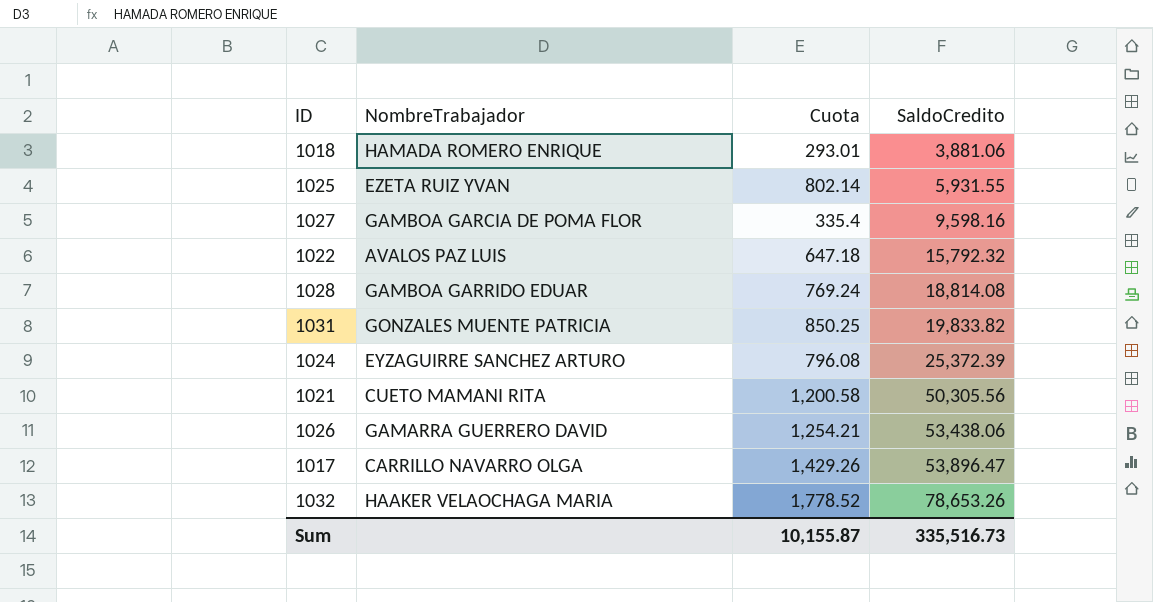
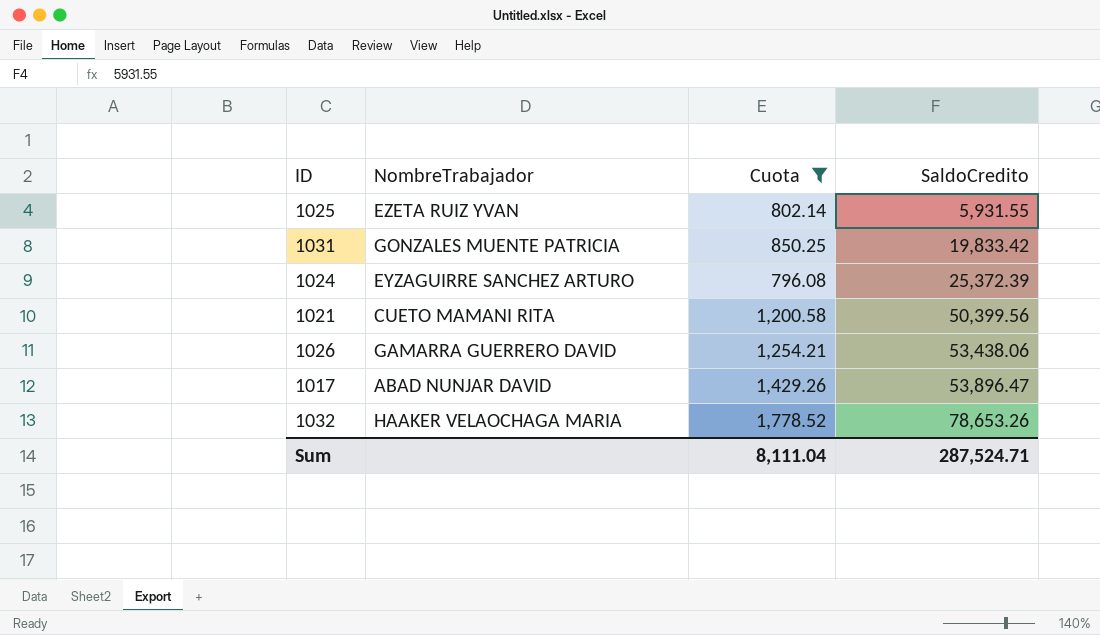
filter: none -> Cuota >= 796.08
1031 | SaldoCredito: 19,833.82 -> 19,833.42
1021 | SaldoCredito: 50,305.56 -> 50,399.56
1017 | NombreTrabajador: CARRILLO NAVARRO OLGA -> ABAD NUNJAR DAVID
Sum | Cuota: 10,155.87 -> 8,111.04
Sum | SaldoCredito: 335,516.73 -> 287,524.71

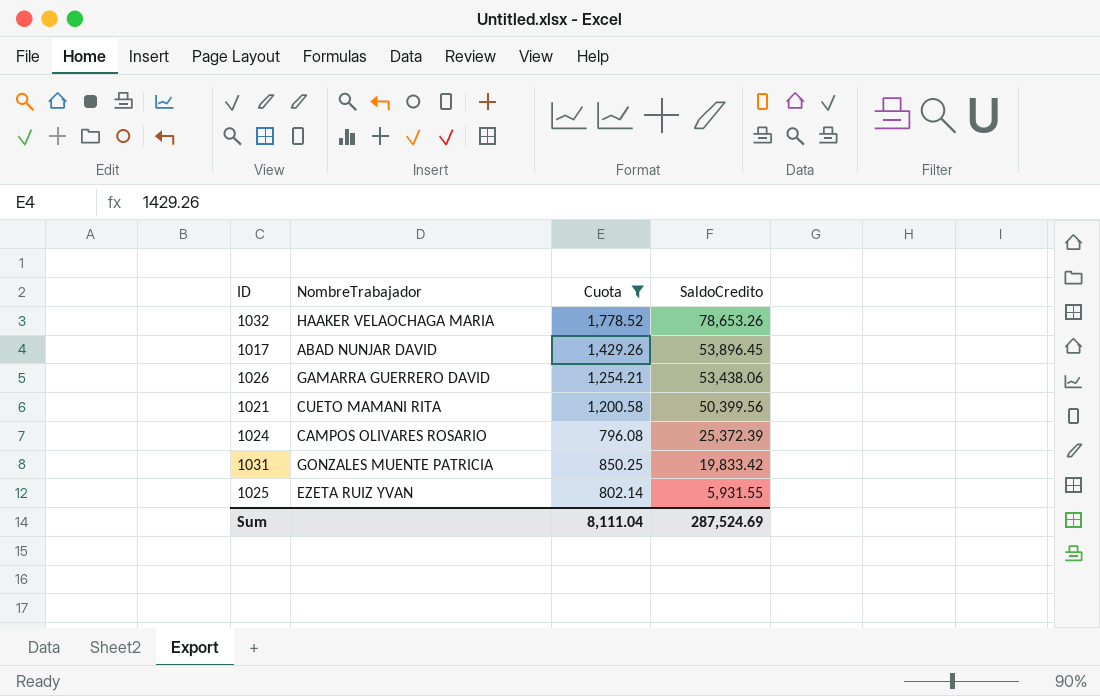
row order: SaldoCredito ascending -> SaldoCredito descending
1017 | SaldoCredito: 53,896.47 -> 53,896.45
1024 | NombreTrabajador: EYZAGUIRRE SANCHEZ ARTURO -> CAMPOS OLIVARES ROSARIO
Sum | SaldoCredito: 287,524.71 -> 287,524.69

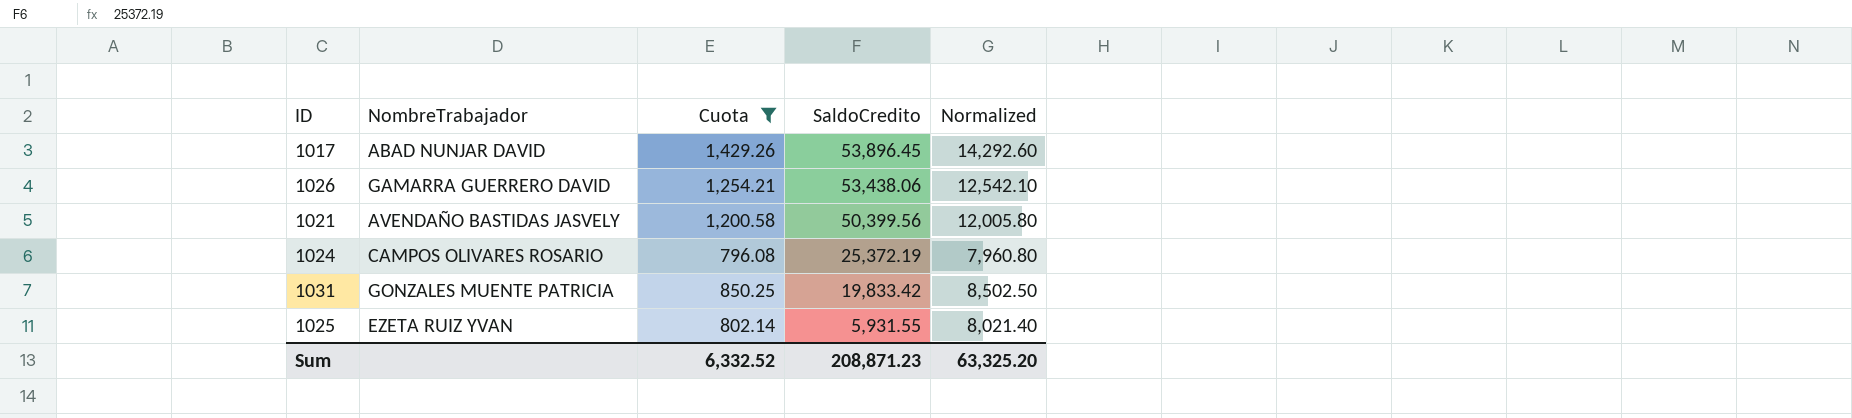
column Normalized | formula: none -> [Cuota] * 10
row 1032: HAAKER VELAOCHAGA MARIA | 1,778.52 | 78,653.26 -> none
1021 | NombreTrabajador: CUETO MAMANI RITA -> AVENDAÑO BASTIDAS JASVELY
1024 | SaldoCredito: 25,372.39 -> 25,372.19
Sum | Cuota: 8,111.04 -> 6,332.52
Sum | SaldoCredito: 287,524.69 -> 208,871.23

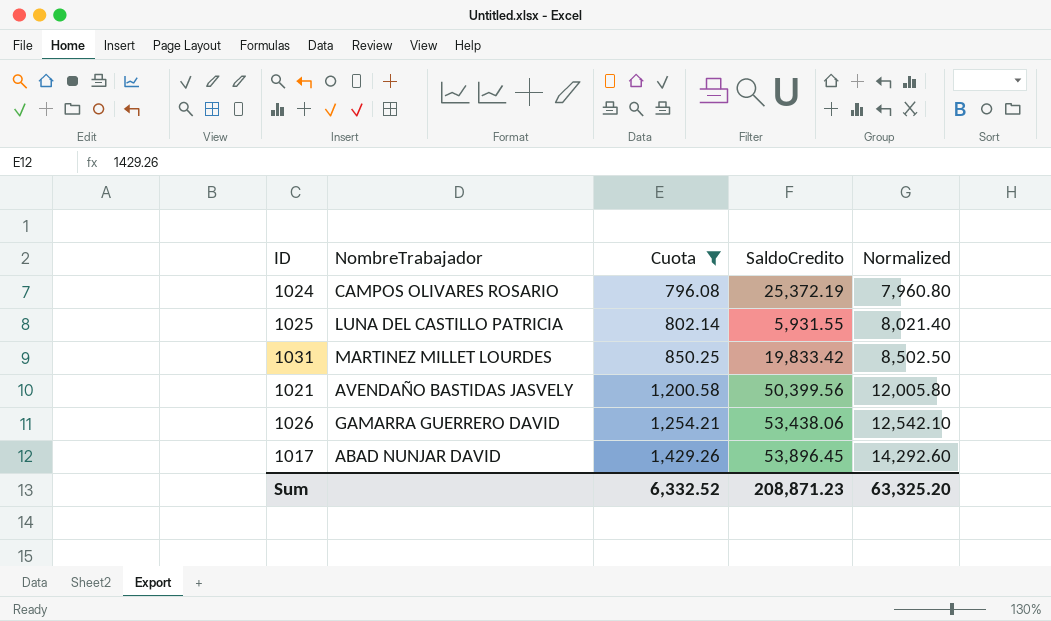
row order: SaldoCredito descending -> Cuota ascending
1025 | NombreTrabajador: EZETA RUIZ YVAN -> LUNA DEL CASTILLO PATRICIA
1031 | NombreTrabajador: GONZALES MUENTE PATRICIA -> MARTINEZ MILLET LOURDES

